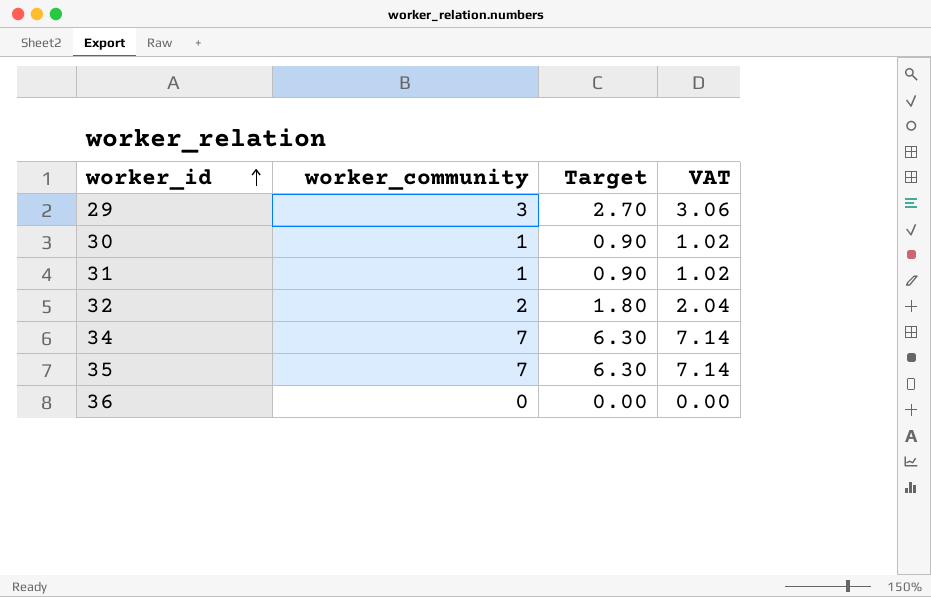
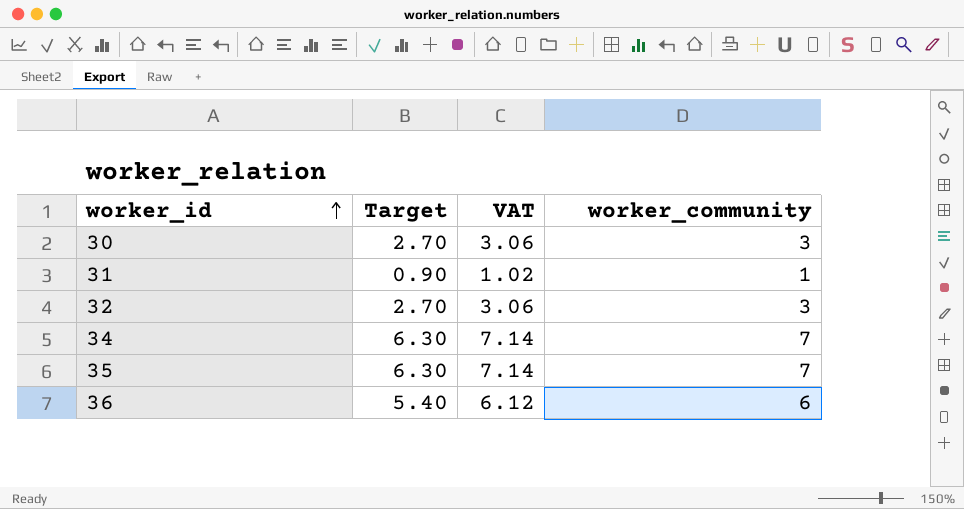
column worker_community | position: 2 -> 4
row 29: 3 | 2.70 | 3.06 -> none
30 | Target: 0.90 -> 2.70
30 | VAT: 1.02 -> 3.06
30 | worker_community: 1 -> 3
32 | Target: 1.80 -> 2.70
32 | VAT: 2.04 -> 3.06
32 | worker_community: 2 -> 3
36 | Target: 0.00 -> 5.40
36 | VAT: 0.00 -> 6.12
36 | worker_community: 0 -> 6

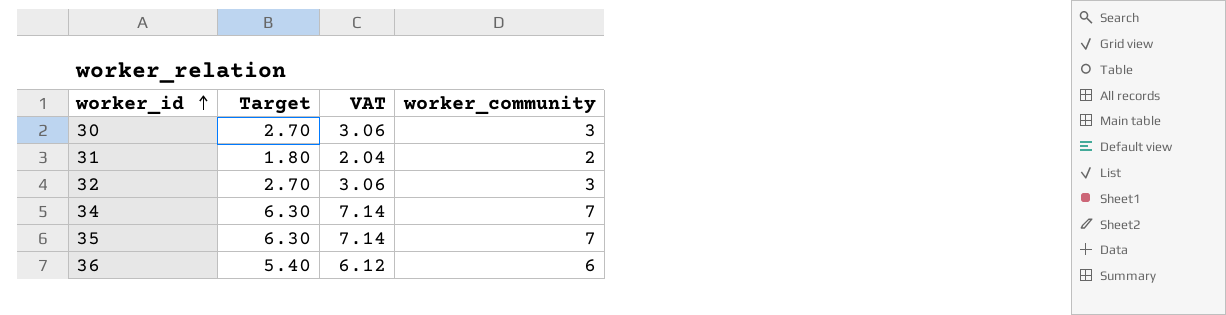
31 | Target: 0.90 -> 1.80
31 | VAT: 1.02 -> 2.04
31 | worker_community: 1 -> 2

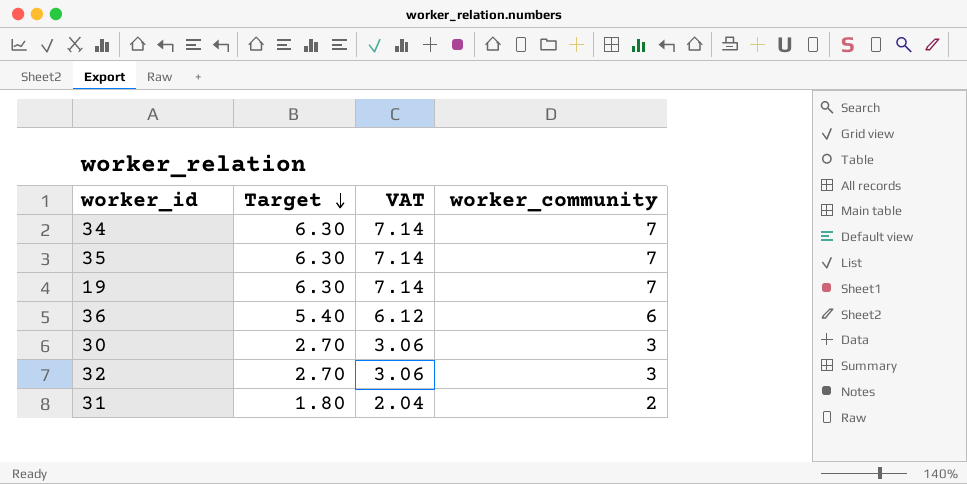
row order: worker_id ascending -> Target descending
row 19: none -> 6.30 | 7.14 | 7

